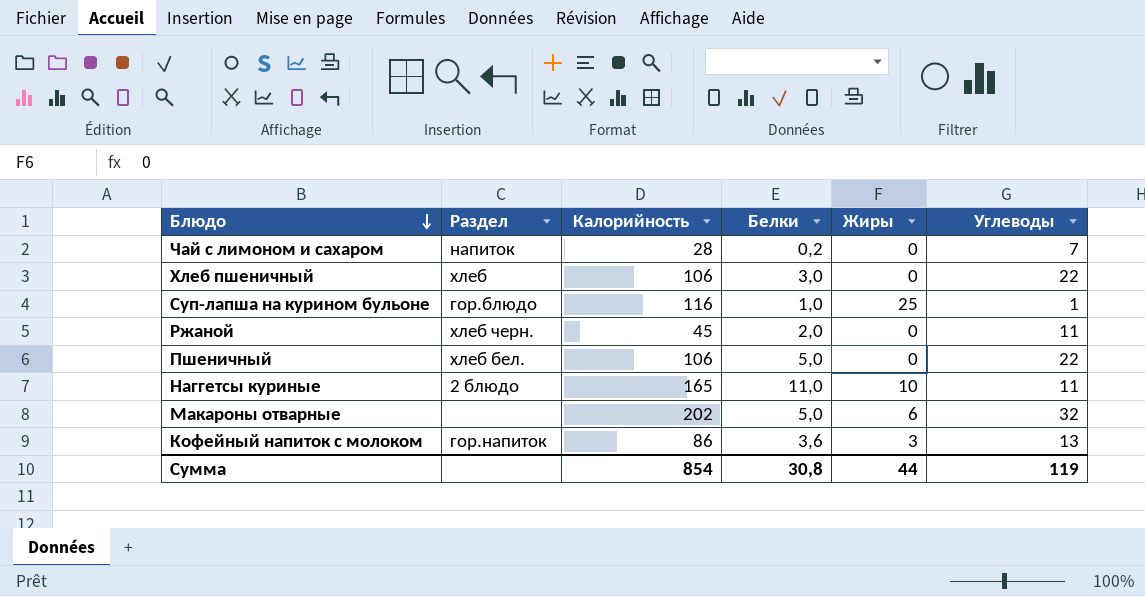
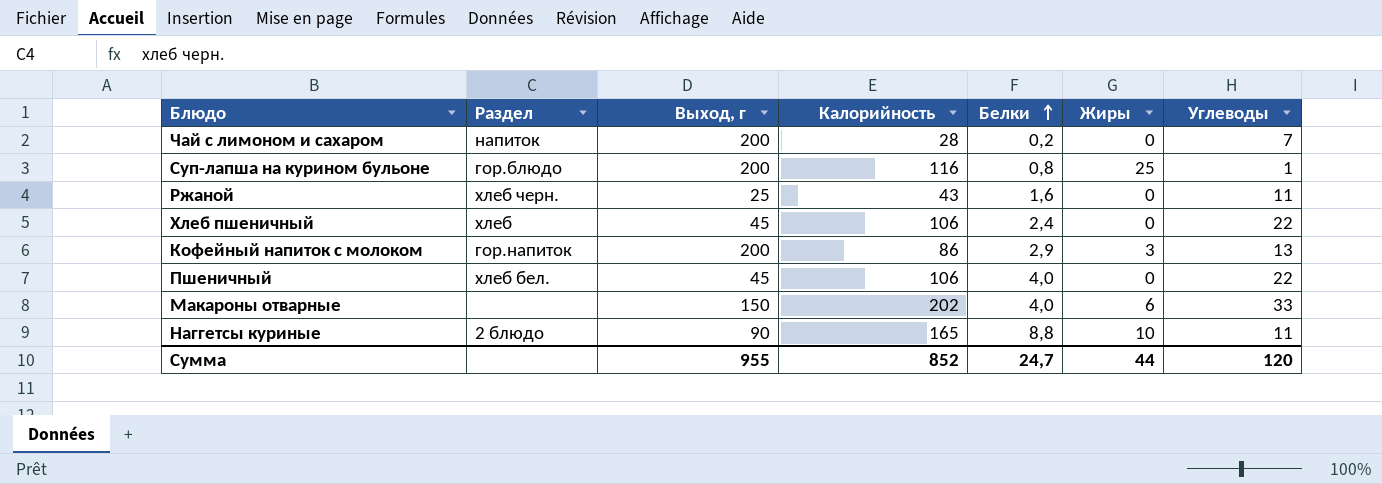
row order: Блюдо descending -> Белки ascending
column Выход, г | position: none -> 3
Суп-лапша на курином бульоне | Белки: 1,0 -> 0,8
Ржаной | Калорийность: 45 -> 43
Ржаной | Белки: 2,0 -> 1,6
Хлеб пшеничный | Белки: 3,0 -> 2,4
Кофейный напиток с молоком | Белки: 3,6 -> 2,9
Пшеничный | Белки: 5,0 -> 4,0
Макароны отварные | Белки: 5,0 -> 4,0
Макароны отварные | Углеводы: 32 -> 33
Наггетсы куриные | Белки: 11,0 -> 8,8
Сумма | Калорийность: 854 -> 852
Сумма | Белки: 30,8 -> 24,7
Сумма | Углеводы: 119 -> 120

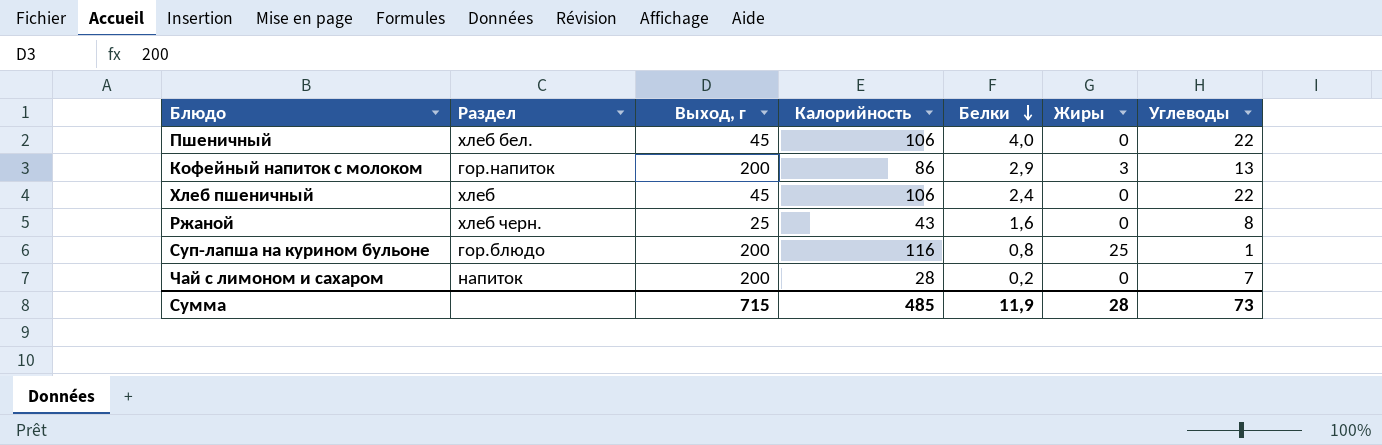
row order: Белки ascending -> Белки descending
row Макароны отварные: none | 150 | 202 | 4,0 | 6 | 33 -> none
row Наггетсы куриные: 2 блюдо | 90 | 165 | 8,8 | 10 | 11 -> none
Ржаной | Углеводы: 11 -> 8
Сумма | Выход, г: 955 -> 715
Сумма | Калорийность: 852 -> 485
Сумма | Белки: 24,7 -> 11,9
Сумма | Жиры: 44 -> 28
Сумма | Углеводы: 120 -> 73

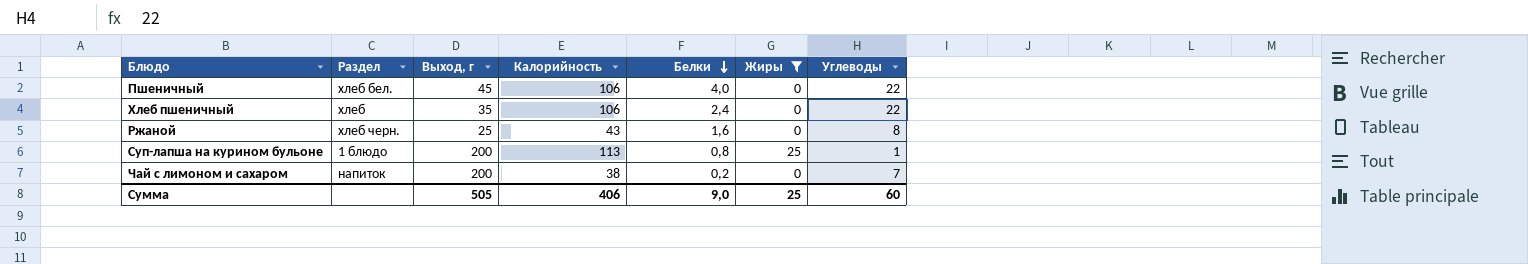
filter: none -> Жиры != 3
Хлеб пшеничный | Выход, г: 45 -> 35
Суп-лапша на курином бульоне | Раздел: гор.блюдо -> 1 блюдо
Суп-лапша на курином бульоне | Калорийность: 116 -> 113
Чай с лимоном и сахаром | Калорийность: 28 -> 38
Сумма | Выход, г: 715 -> 505
Сумма | Калорийность: 485 -> 406
Сумма | Белки: 11,9 -> 9,0
Сумма | Жиры: 28 -> 25
Сумма | Углеводы: 73 -> 60

